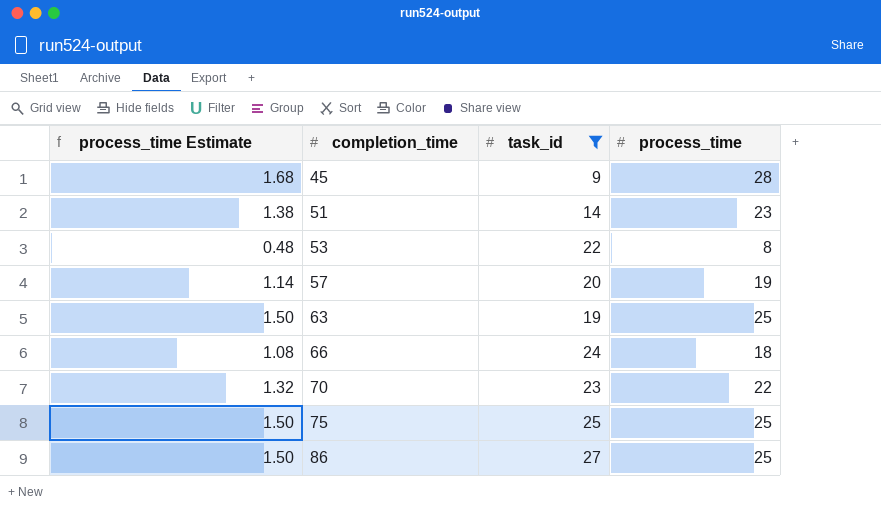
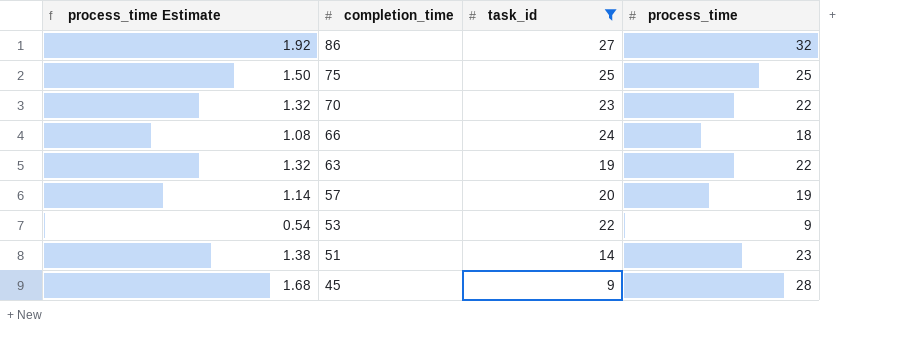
row order: completion_time ascending -> completion_time descending
86 | process_time Estimate: 1.50 -> 1.92
86 | process_time: 25 -> 32
63 | process_time Estimate: 1.50 -> 1.32
63 | process_time: 25 -> 22
53 | process_time Estimate: 0.48 -> 0.54
53 | process_time: 8 -> 9

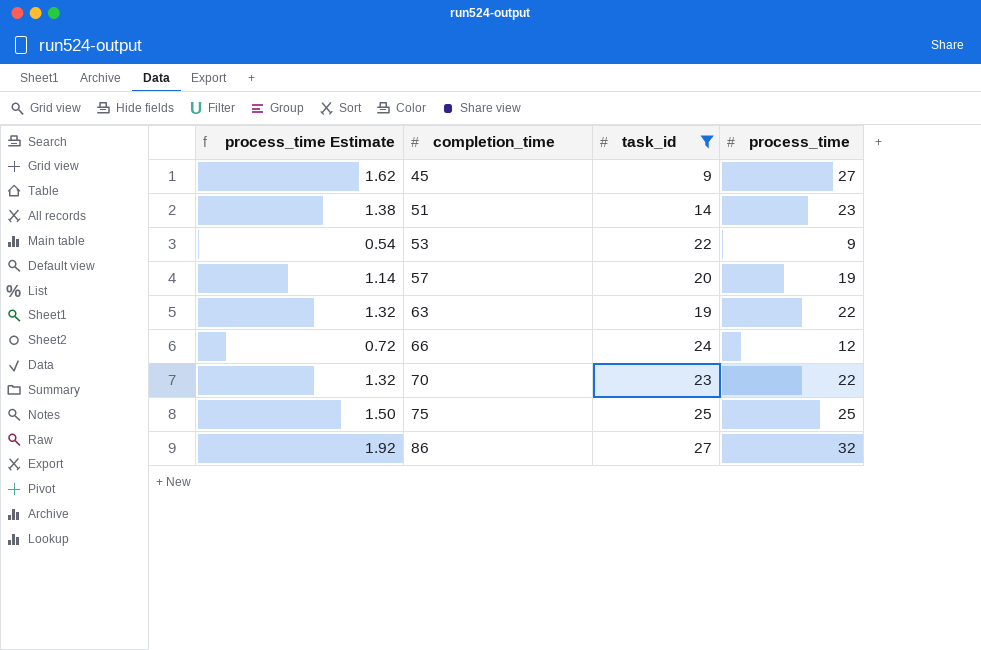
row order: completion_time descending -> completion_time ascending
45 | process_time Estimate: 1.68 -> 1.62
45 | process_time: 28 -> 27
66 | process_time Estimate: 1.08 -> 0.72
66 | process_time: 18 -> 12

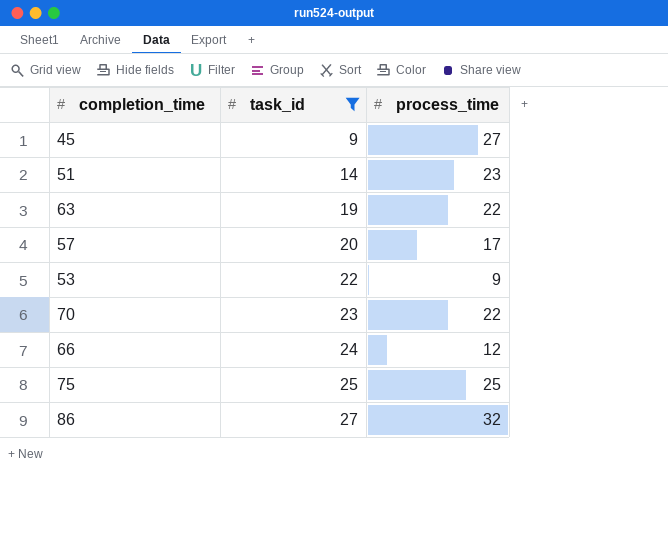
row order: completion_time ascending -> task_id ascending
column process_time Estimate | formula: [process_time] * 0.06 -> none
57 | process_time: 19 -> 17

